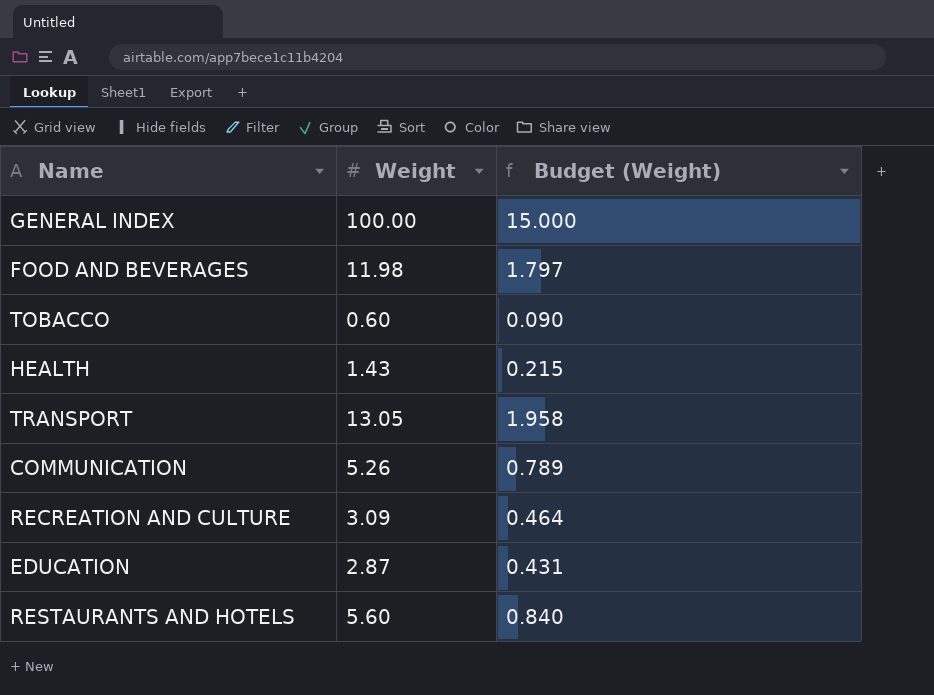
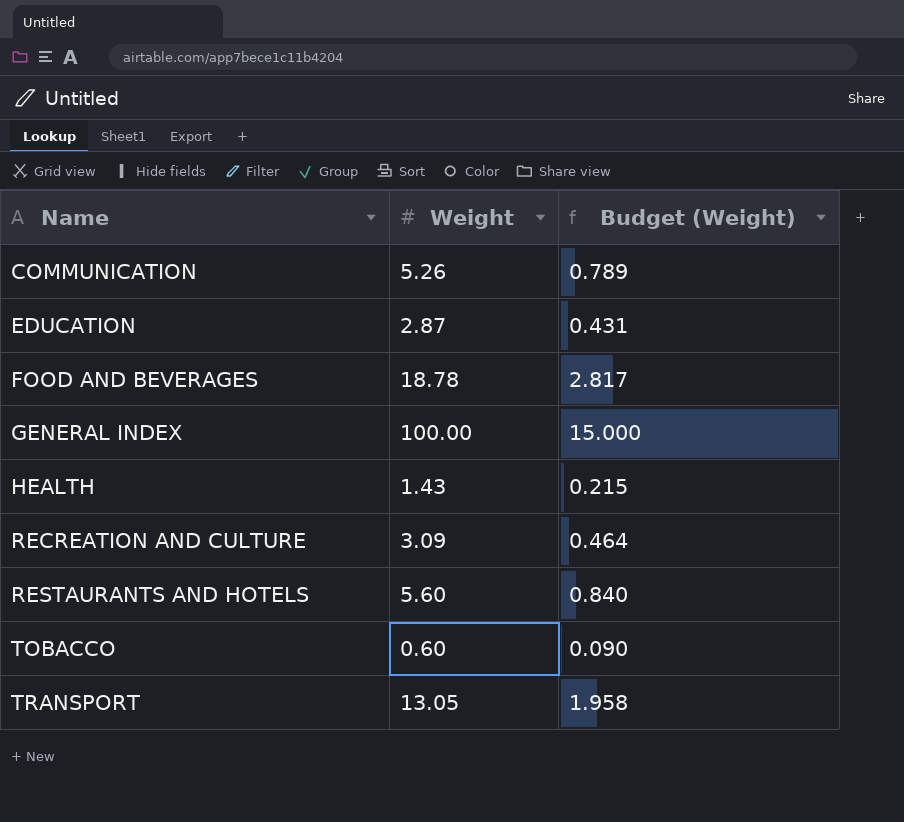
row order: none -> Name ascending
FOOD AND BEVERAGES | Weight: 11.98 -> 18.78
FOOD AND BEVERAGES | Budget (Weight): 1.797 -> 2.817

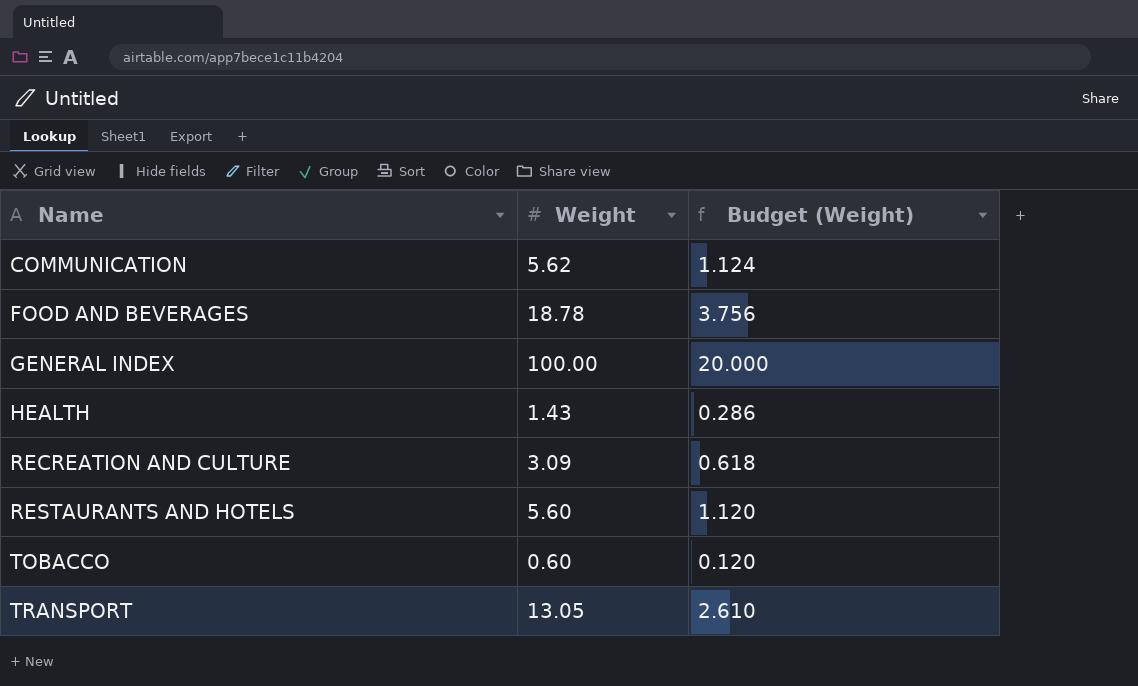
column Budget (Weight) | formula: [Weight] * 0.15 -> [Weight] * 0.2
row EDUCATION: 2.87 | 0.431 -> none
COMMUNICATION | Weight: 5.26 -> 5.62

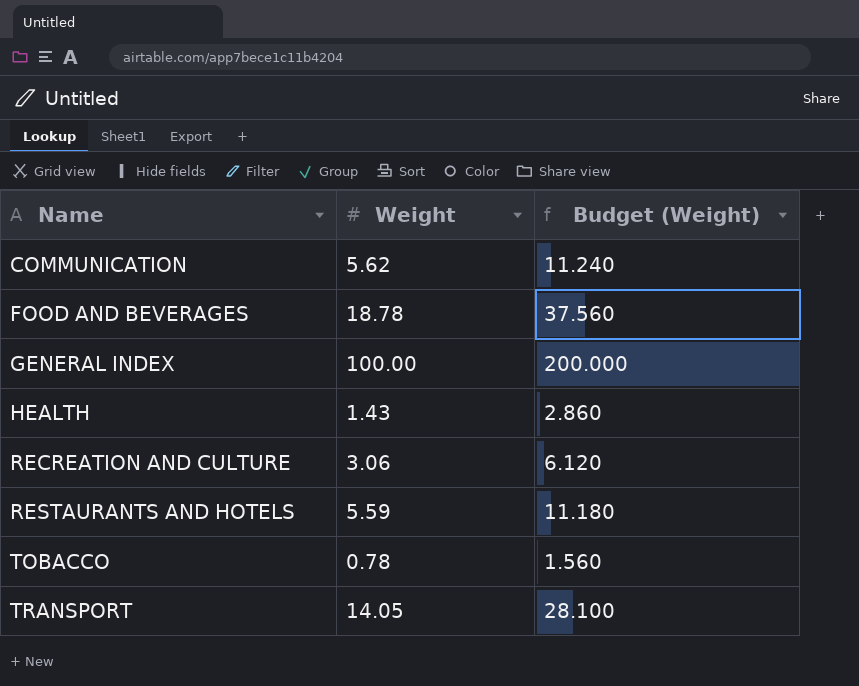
column Budget (Weight) | formula: [Weight] * 0.2 -> [Weight] * 2
RECREATION AND CULTURE | Weight: 3.09 -> 3.06
RESTAURANTS AND HOTELS | Weight: 5.60 -> 5.59
TOBACCO | Weight: 0.60 -> 0.78
TRANSPORT | Weight: 13.05 -> 14.05

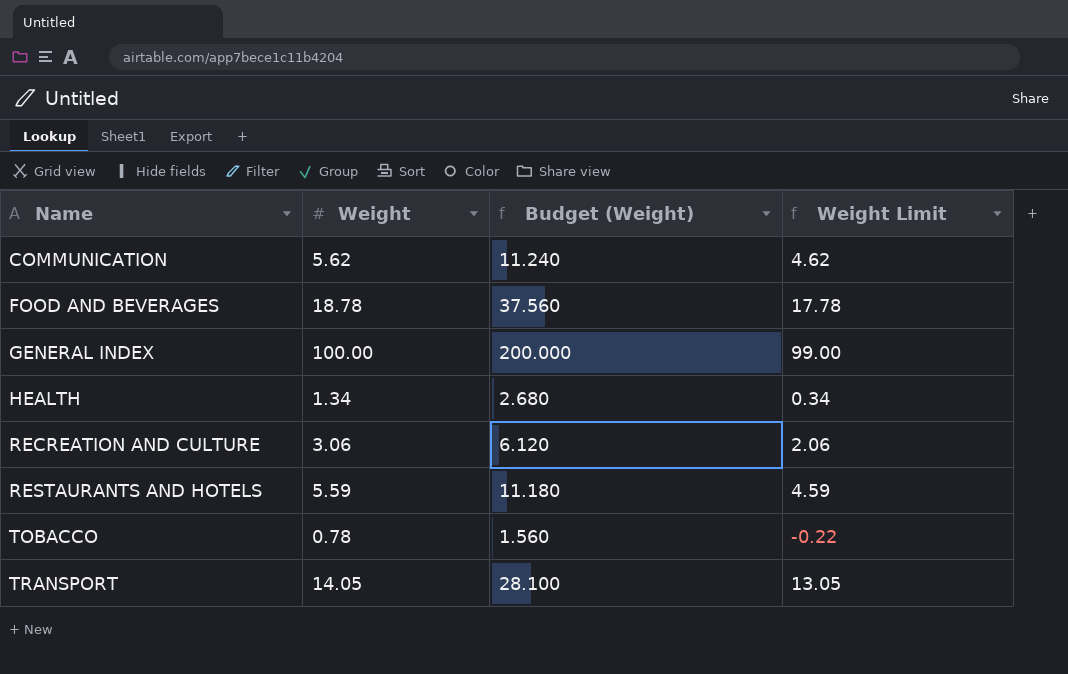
column Weight Limit | formula: none -> [Weight] - 1
HEALTH | Weight: 1.43 -> 1.34
HEALTH | Budget (Weight): 2.860 -> 2.680

